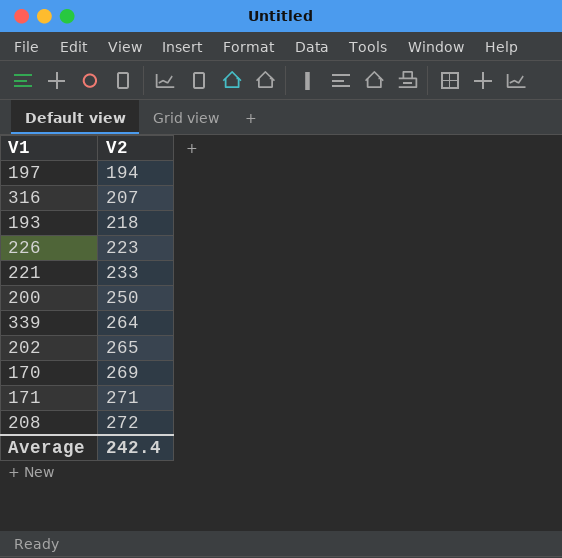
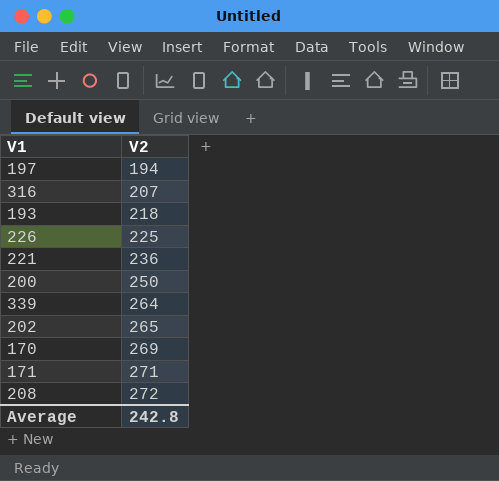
226 | V2: 223 -> 225
221 | V2: 233 -> 236
Average | V2: 242.4 -> 242.8

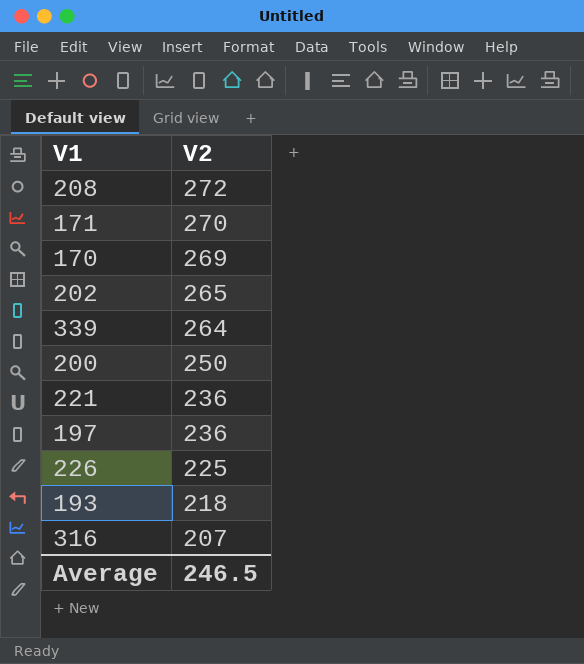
row order: V2 ascending -> V2 descending
171 | V2: 271 -> 270
197 | V2: 194 -> 236
Average | V2: 242.8 -> 246.5

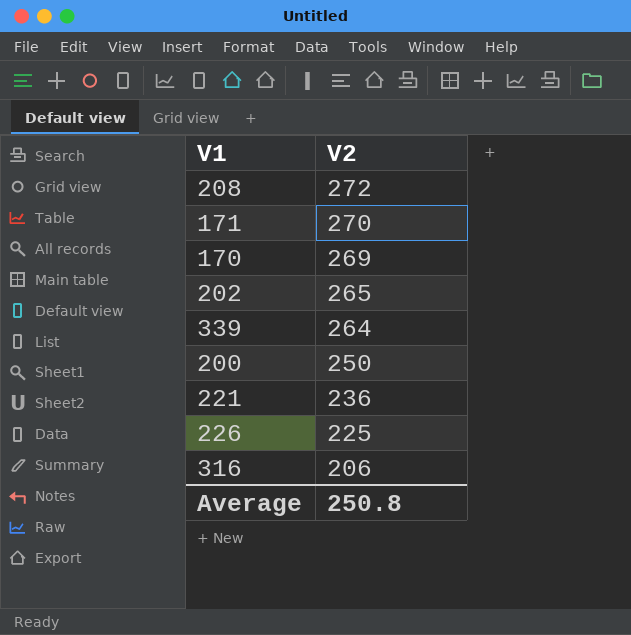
row 197: 236 -> none
row 193: 218 -> none
316 | V2: 207 -> 206
Average | V2: 246.5 -> 250.8

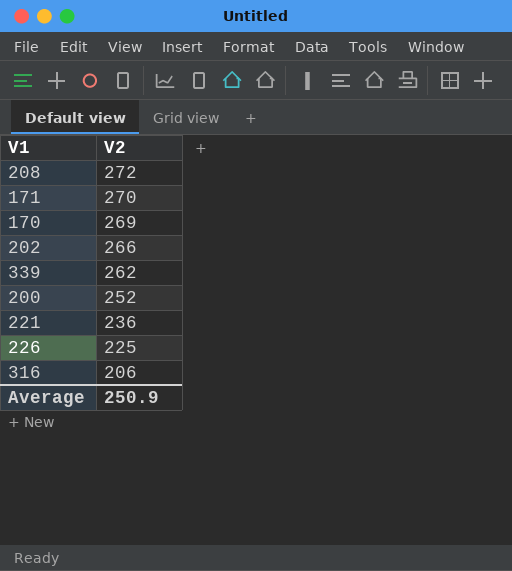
202 | V2: 265 -> 266
339 | V2: 264 -> 262
200 | V2: 250 -> 252
Average | V2: 250.8 -> 250.9

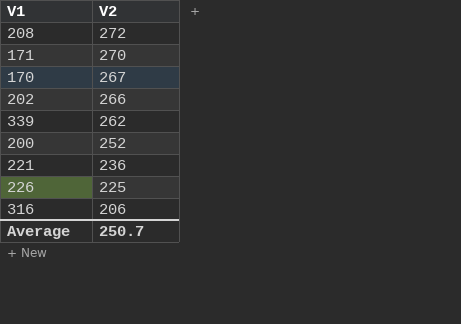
170 | V2: 269 -> 267
Average | V2: 250.9 -> 250.7

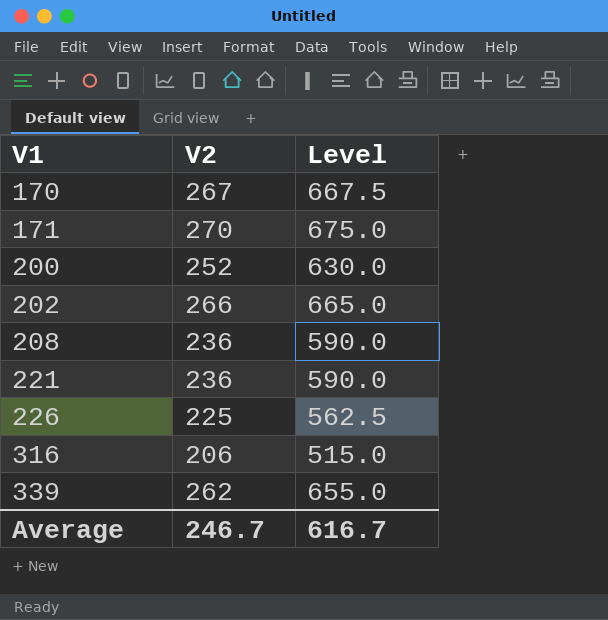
row order: V2 descending -> V1 ascending
column Level | formula: none -> [V2] * 2.5
208 | V2: 272 -> 236
Average | V2: 250.7 -> 246.7

